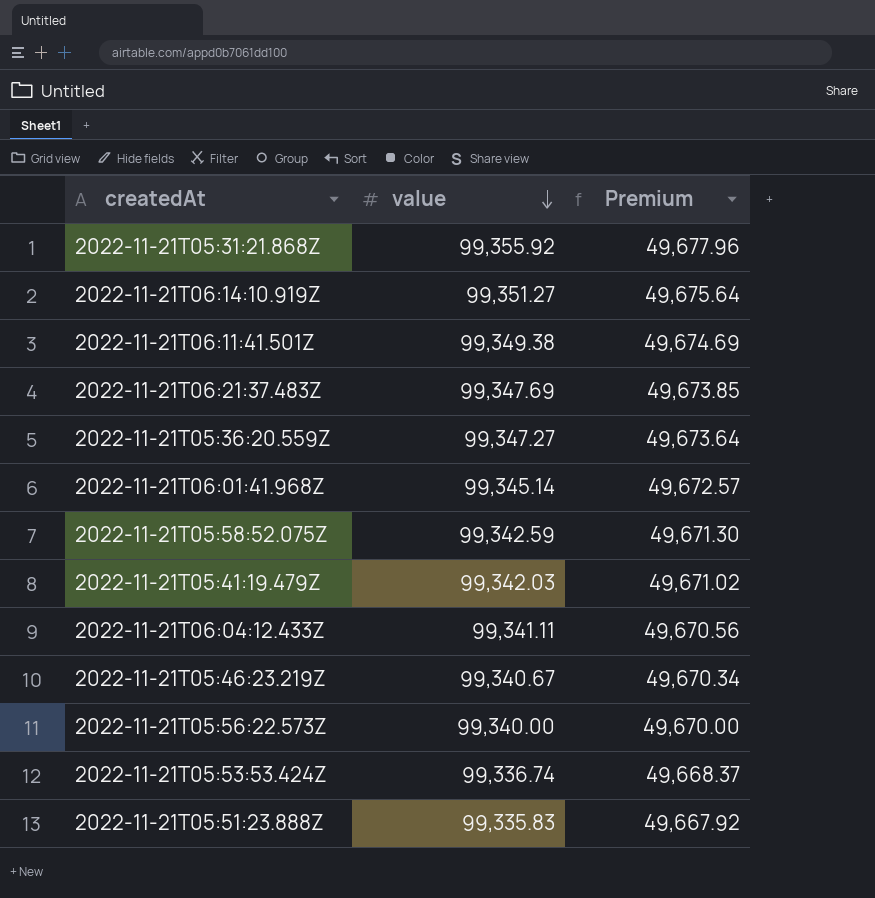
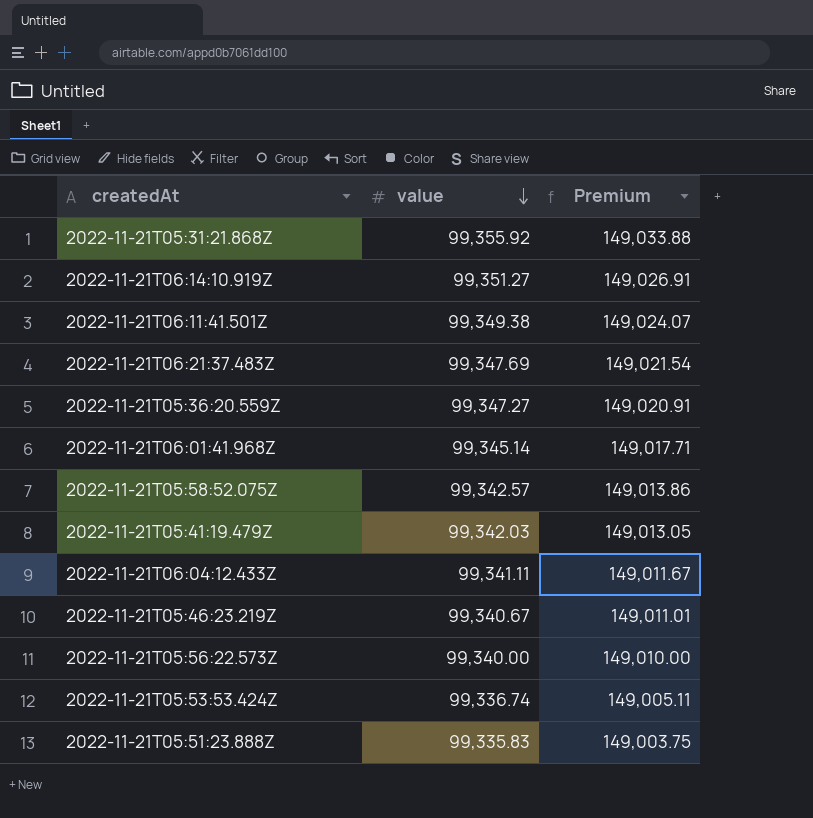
column Premium | formula: [value] * 0.5 -> [value] * 1.5
2022-11-21T05:58:52.075Z | value: 99,342.59 -> 99,342.57

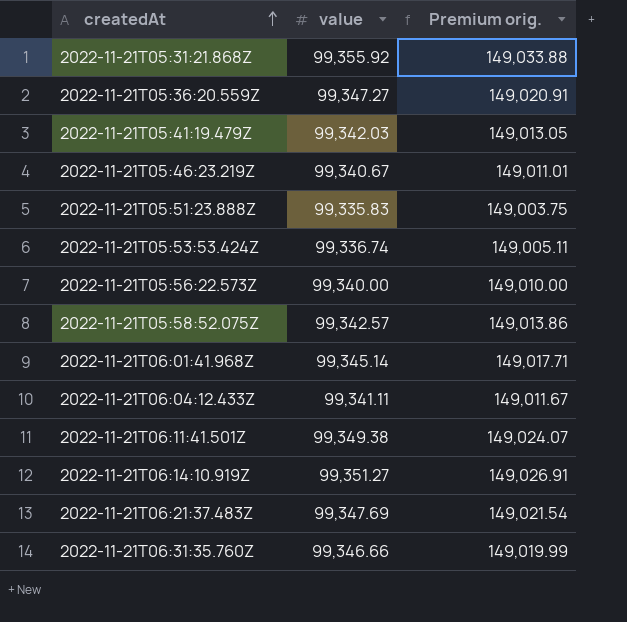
row order: value descending -> createdAt ascending
column name: Premium -> Premium orig.
row 2022-11-21T06:31:35.760Z: none -> 99,346.66 | 149,019.99

